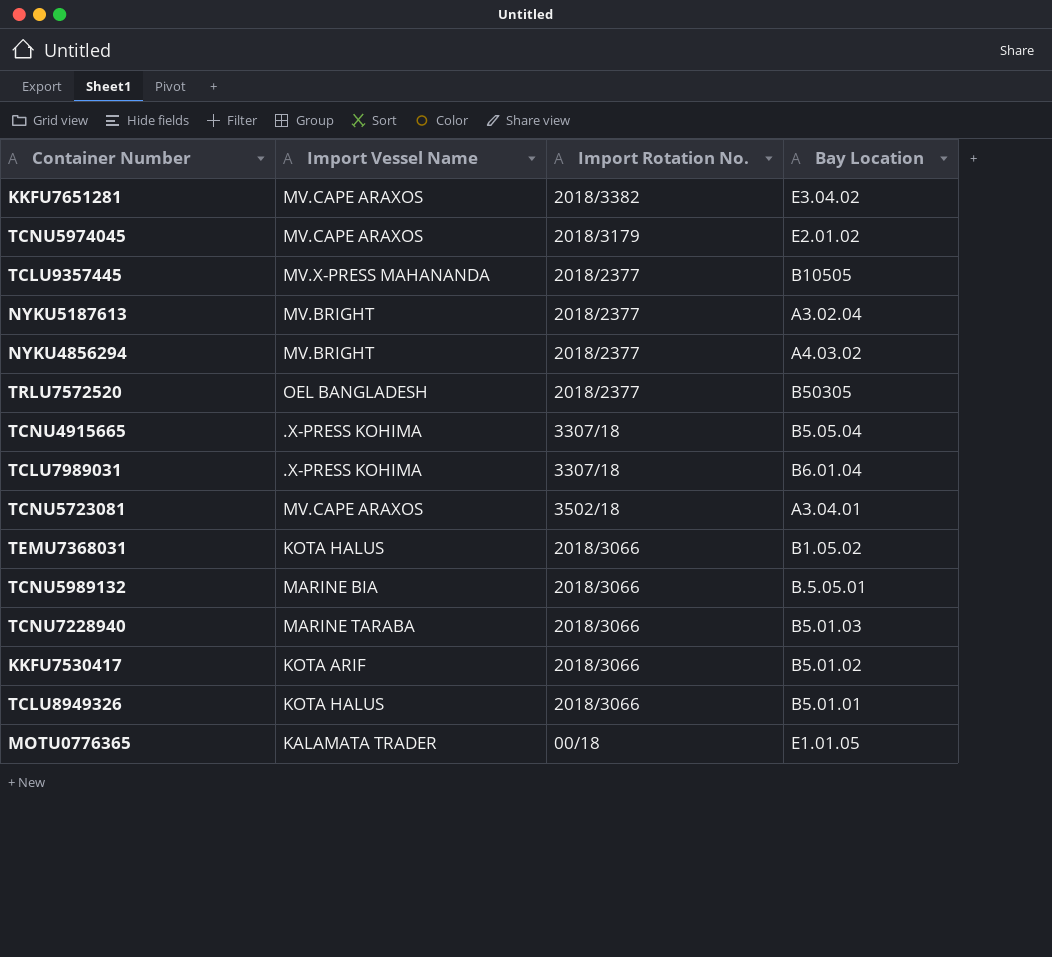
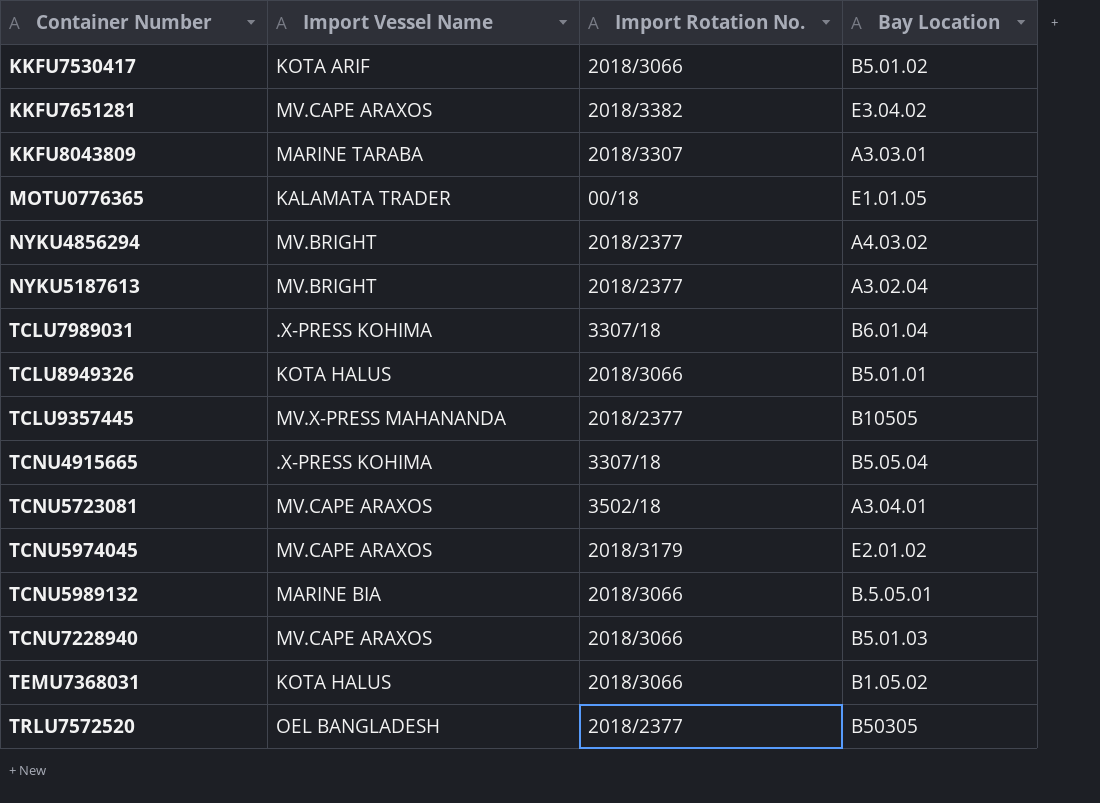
row order: none -> Container Number ascending
row KKFU8043809: none -> MARINE TARABA | 2018/3307 | A3.03.01
TCNU7228940 | Import Vessel Name: MARINE TARABA -> MV.CAPE ARAXOS

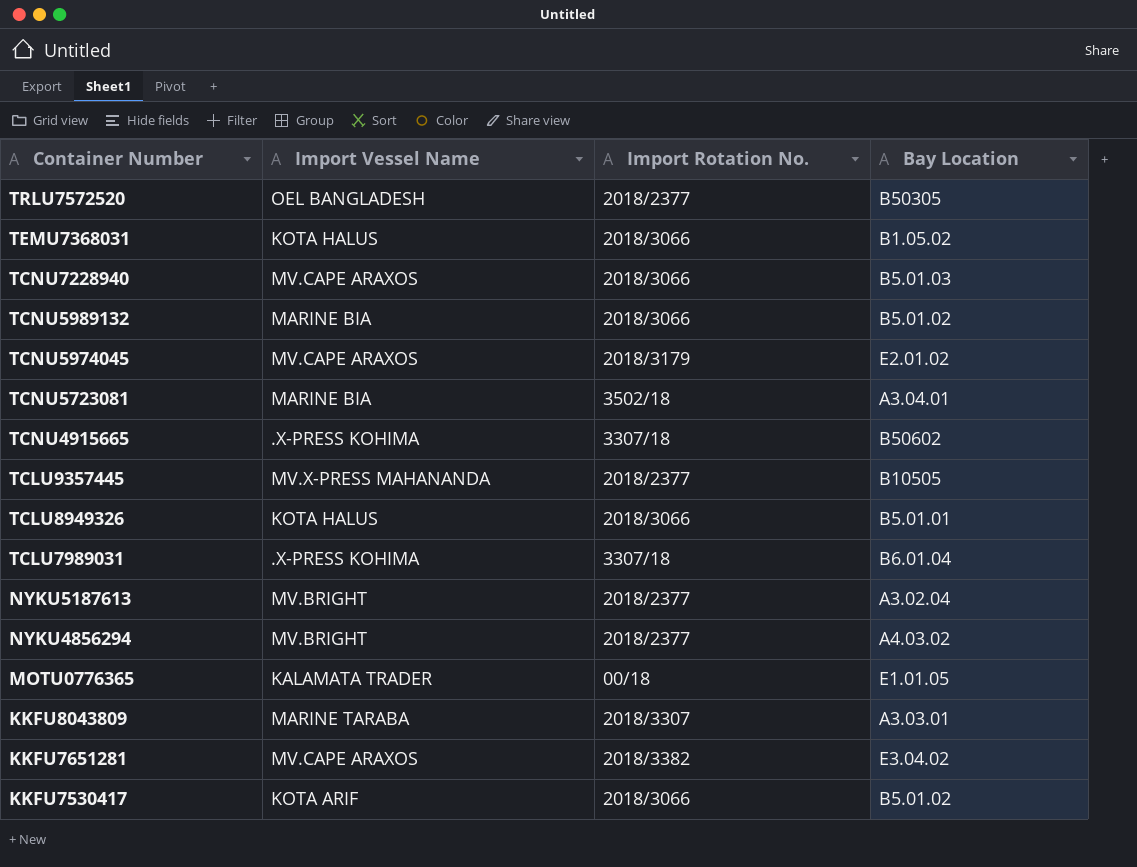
row order: Container Number ascending -> Container Number descending
TCNU5989132 | Bay Location: B.5.05.01 -> B5.01.02
TCNU5723081 | Import Vessel Name: MV.CAPE ARAXOS -> MARINE BIA
TCNU4915665 | Bay Location: B5.05.04 -> B50602

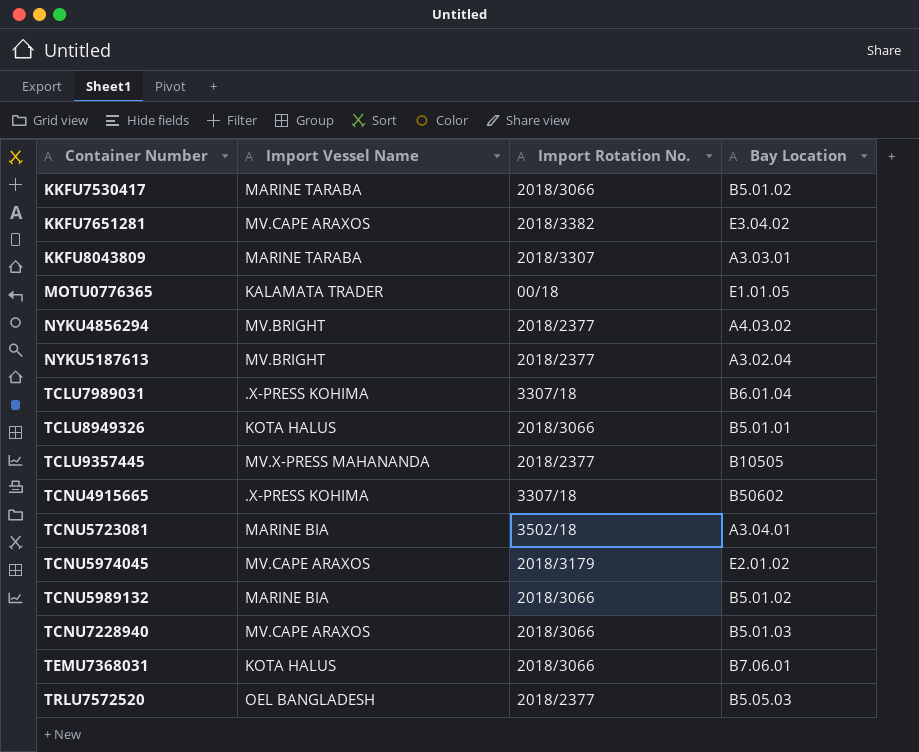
row order: Container Number descending -> Container Number ascending
KKFU7530417 | Import Vessel Name: KOTA ARIF -> MARINE TARABA
TEMU7368031 | Bay Location: B1.05.02 -> B7.06.01
TRLU7572520 | Bay Location: B50305 -> B5.05.03

